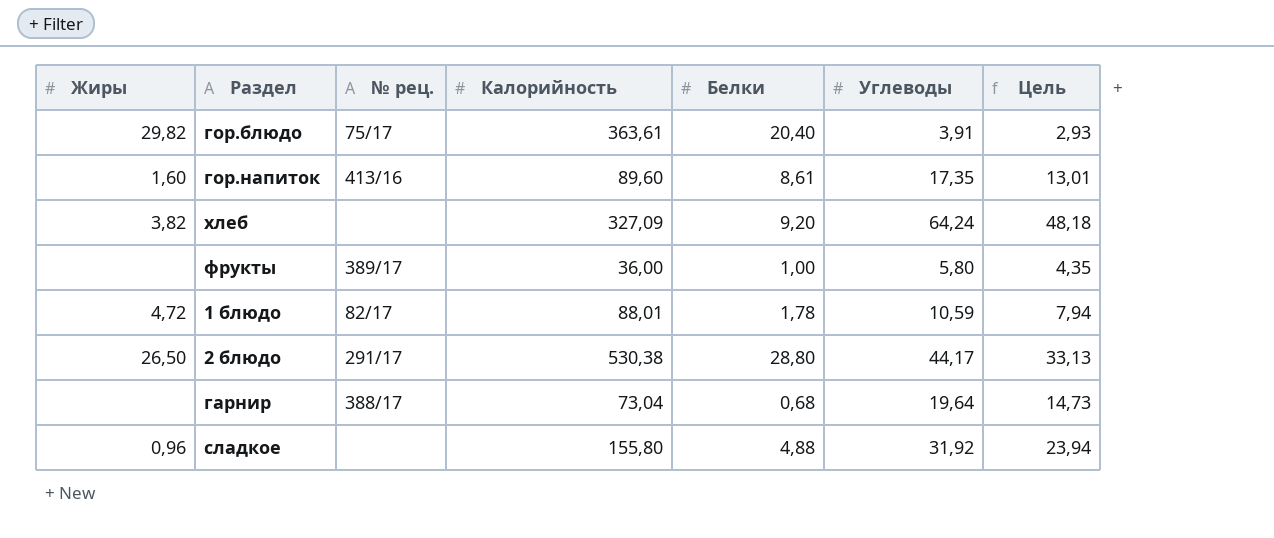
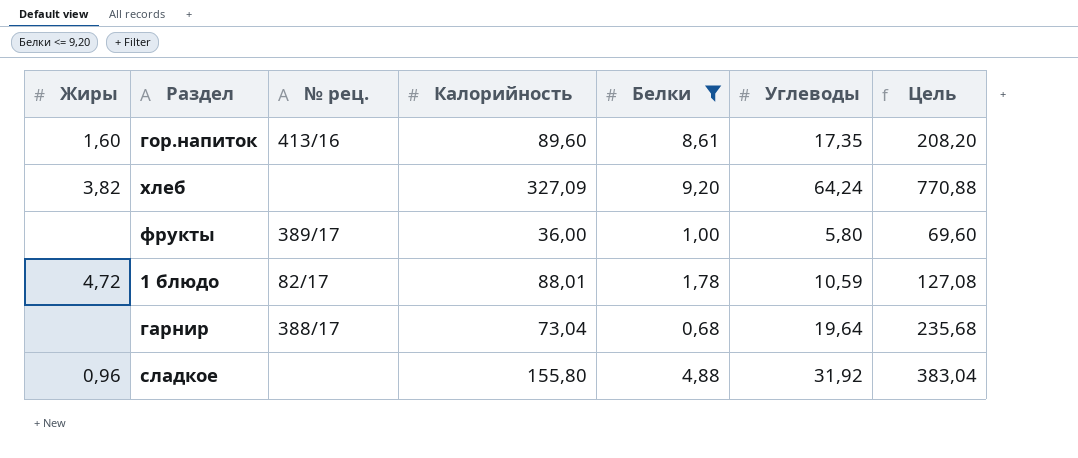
filter: none -> Белки <= 9,20
column Цель | formula: [Углеводы] * 0,75 -> [Углеводы] * 12

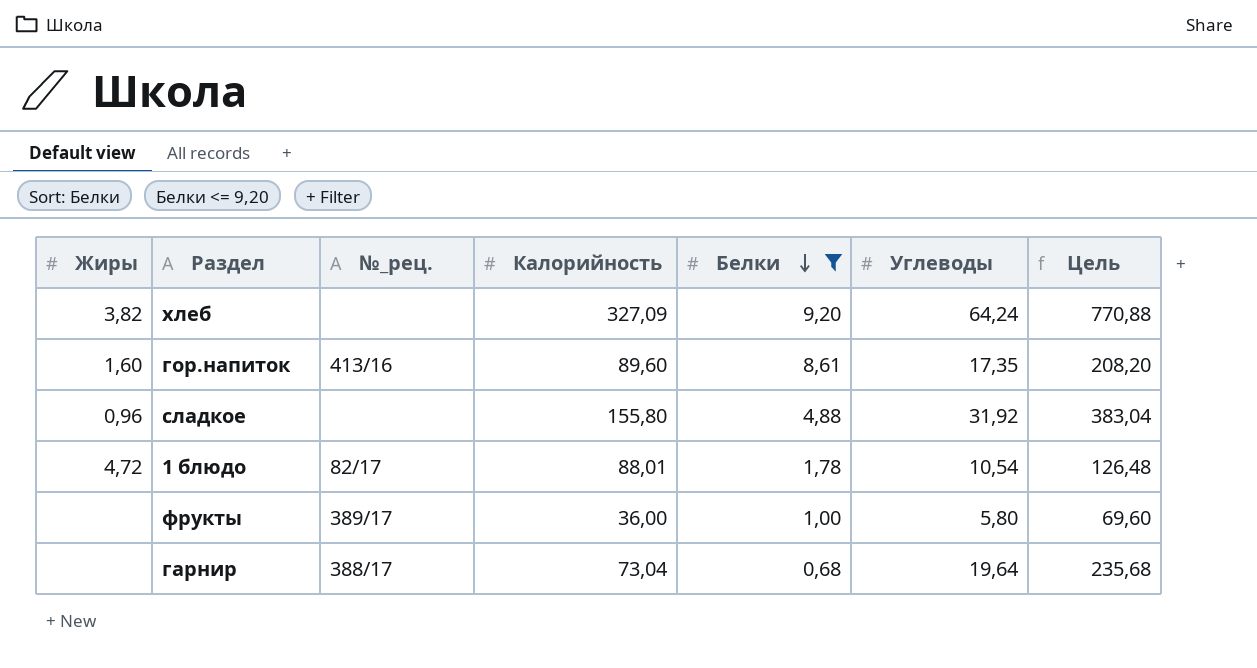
row order: none -> Белки descending
column name: № рец. -> №_рец.
1 блюдо | Углеводы: 10,59 -> 10,54
1 блюдо | Цель: 127,08 -> 126,48

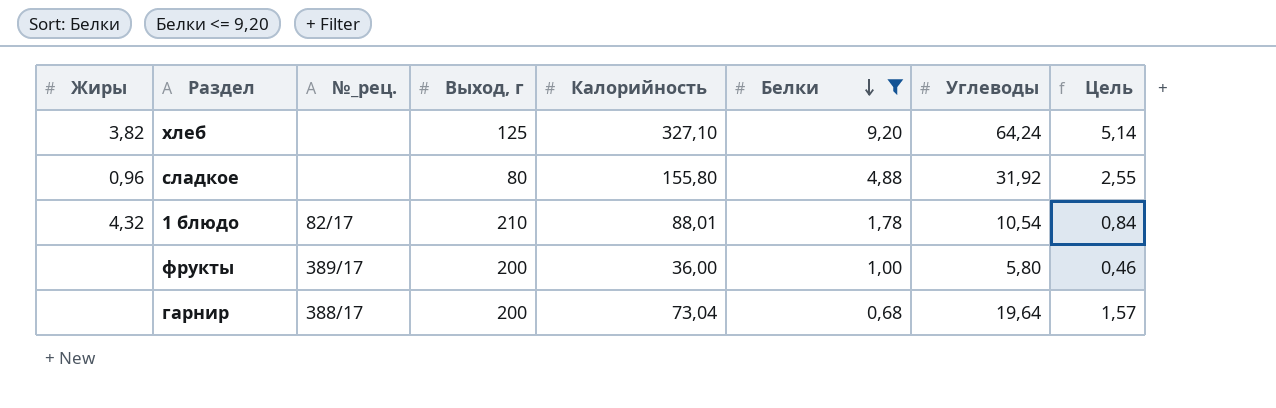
column Выход, г | position: none -> 4
column Цель | formula: [Углеводы] * 12 -> [Углеводы] * 0,08
row гор.напиток: 1,60 | 413/16 | 89,60 | 8,61 | 17,35 | 208,20 -> none
хлеб | Калорийность: 327,09 -> 327,10
1 блюдо | Жиры: 4,72 -> 4,32

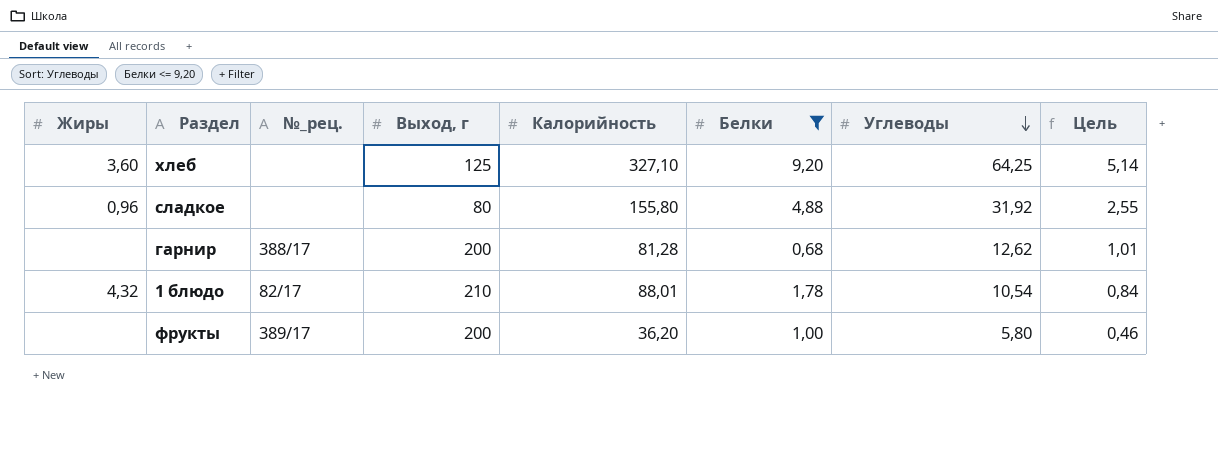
row order: Белки descending -> Углеводы descending
хлеб | Жиры: 3,82 -> 3,60
хлеб | Углеводы: 64,24 -> 64,25
гарнир | Калорийность: 73,04 -> 81,28
гарнир | Углеводы: 19,64 -> 12,62
гарнир | Цель: 1,57 -> 1,01
фрукты | Калорийность: 36,00 -> 36,20

